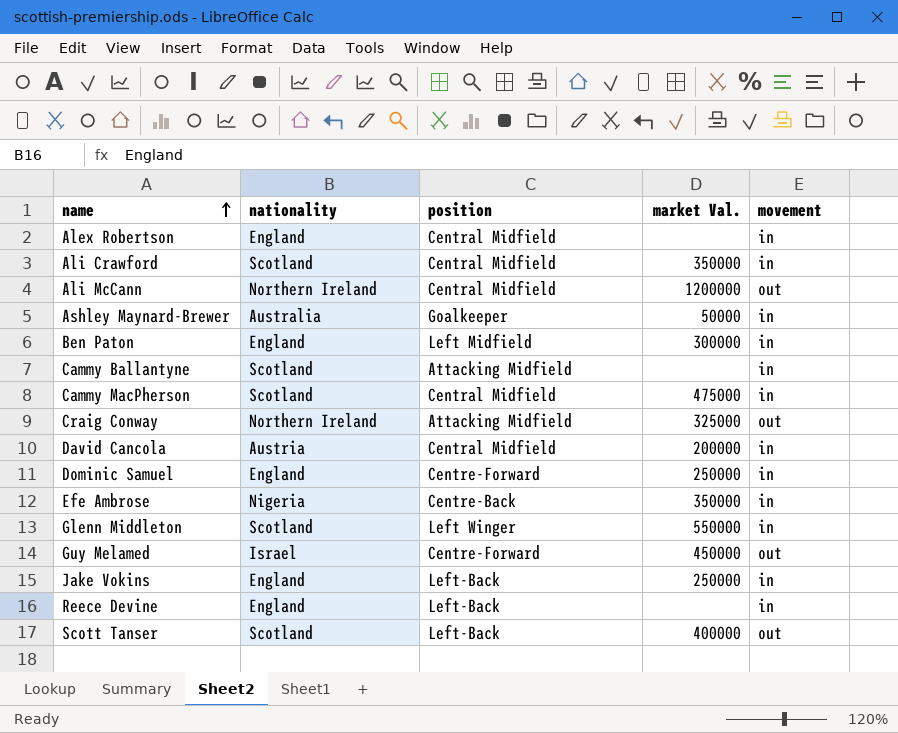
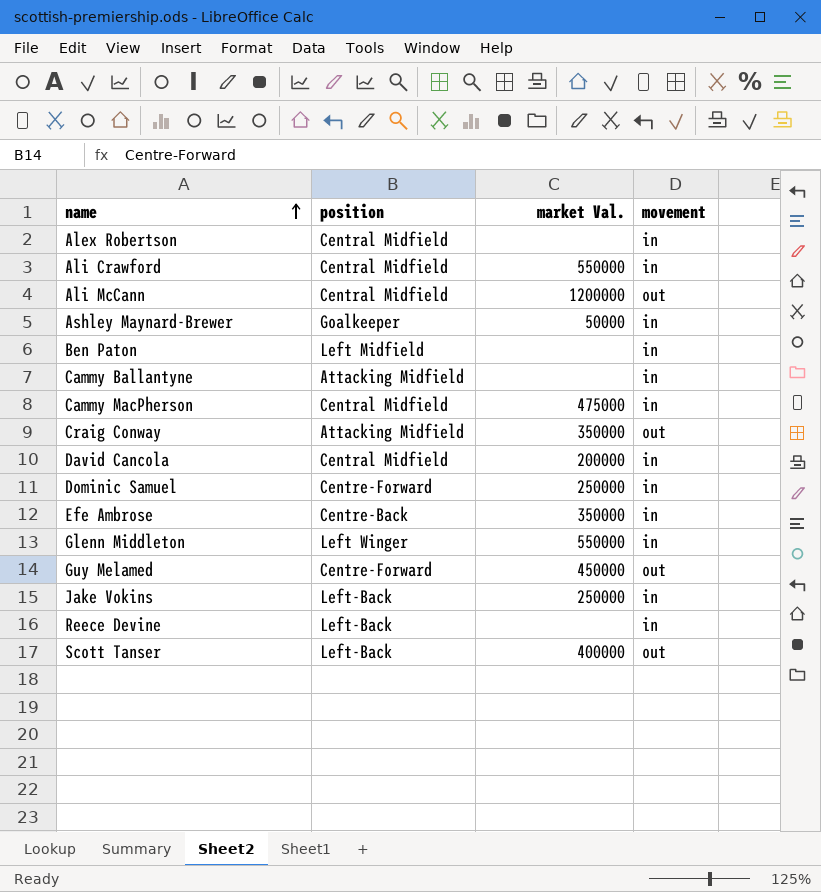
column nationality | position: 2 -> none
Ali Crawford | market Val.: 350000 -> 550000
Ben Paton | market Val.: 300000 -> none
Craig Conway | market Val.: 325000 -> 350000

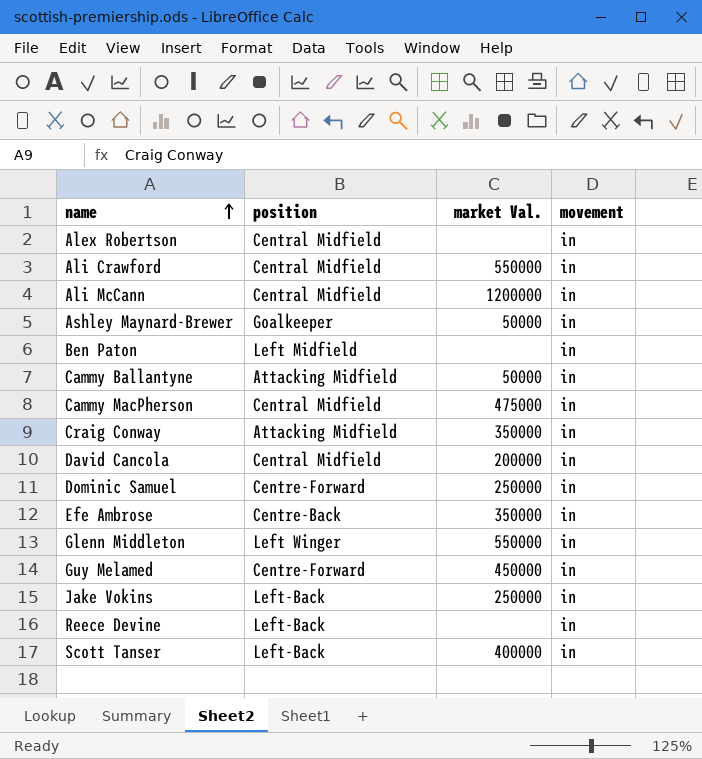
Ali McCann | movement: out -> in
Cammy Ballantyne | market Val.: none -> 50000
Craig Conway | movement: out -> in
Guy Melamed | movement: out -> in
Scott Tanser | movement: out -> in

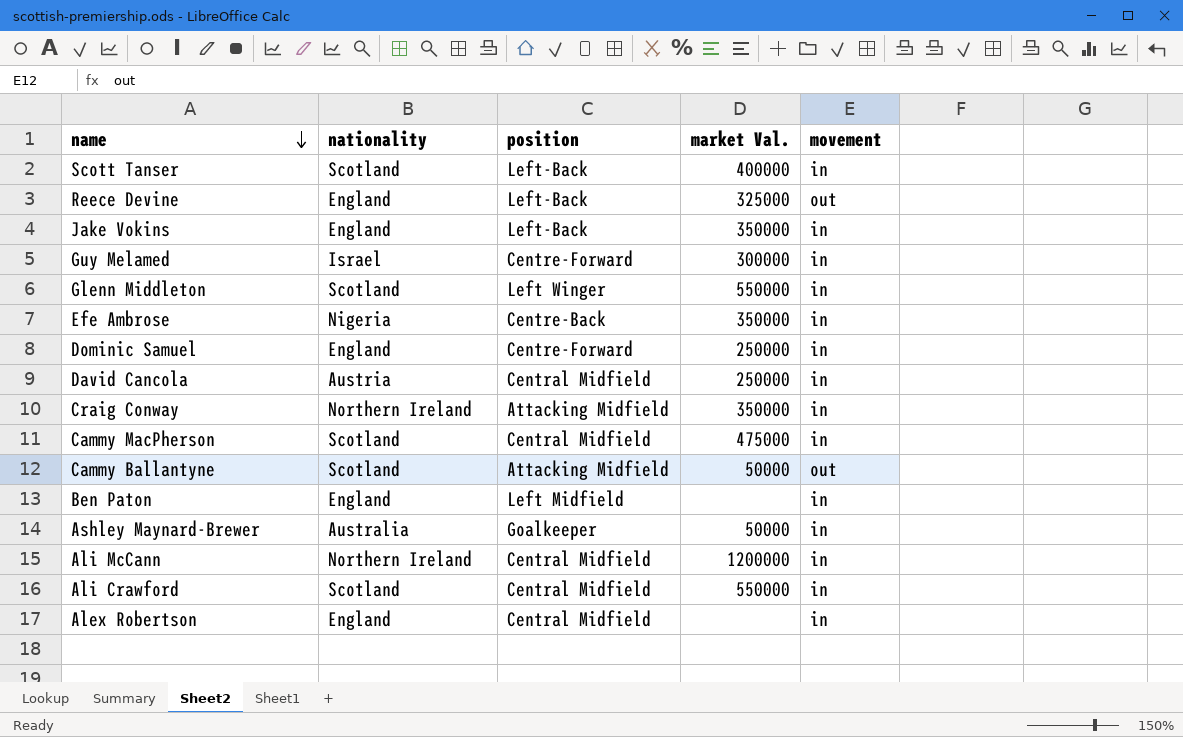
row order: name ascending -> name descending
column nationality | position: none -> 2
Reece Devine | market Val.: none -> 325000
Reece Devine | movement: in -> out
Jake Vokins | market Val.: 250000 -> 350000
Guy Melamed | market Val.: 450000 -> 300000
David Cancola | market Val.: 200000 -> 250000
Cammy Ballantyne | movement: in -> out

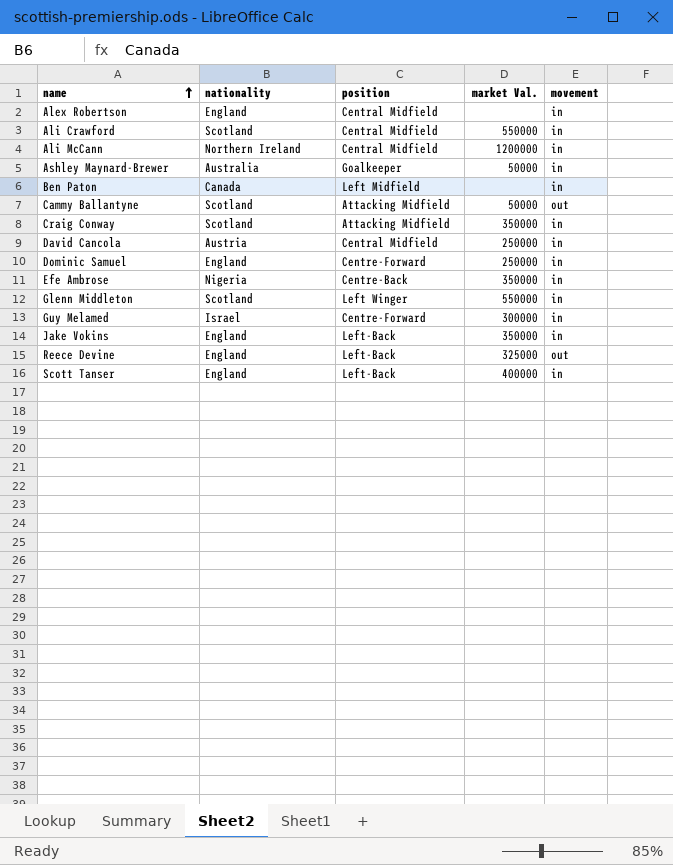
row order: name descending -> name ascending
row Cammy MacPherson: Scotland | Central Midfield | 475000 | in -> none
Ben Paton | nationality: England -> Canada
Craig Conway | nationality: Northern Ireland -> Scotland
Scott Tanser | nationality: Scotland -> England

